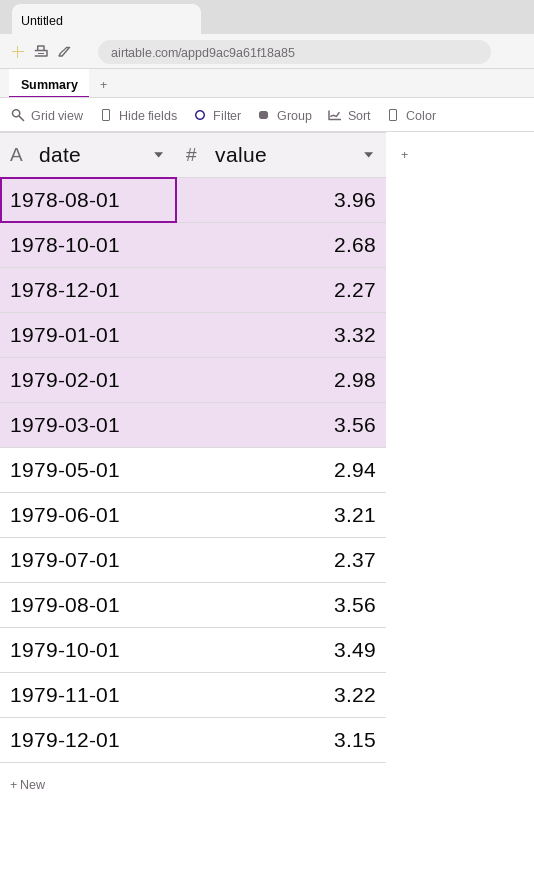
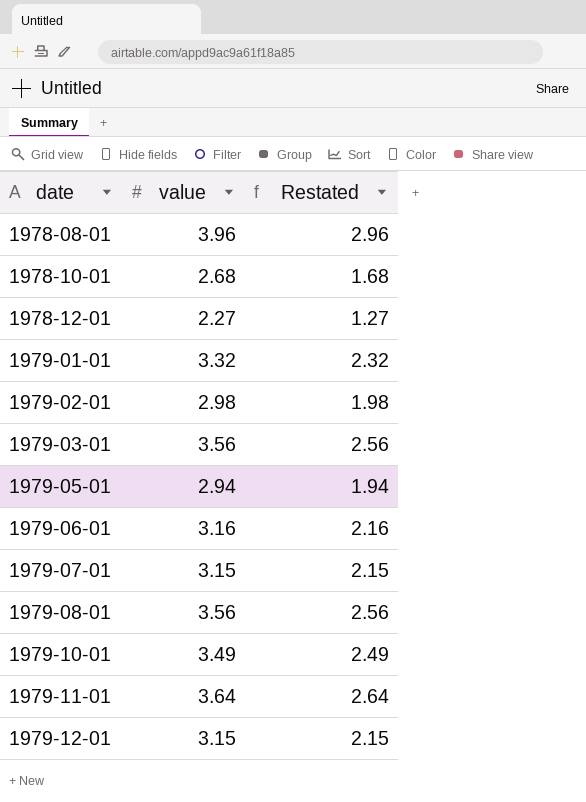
column Restated | formula: none -> [value] - 1
1979-06-01 | value: 3.21 -> 3.16
1979-07-01 | value: 2.37 -> 3.15
1979-11-01 | value: 3.22 -> 3.64

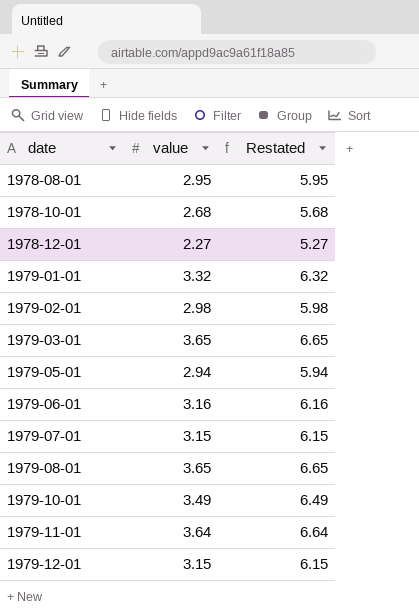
column Restated | formula: [value] - 1 -> [value] + 3
1978-08-01 | value: 3.96 -> 2.95
1979-03-01 | value: 3.56 -> 3.65
1979-08-01 | value: 3.56 -> 3.65

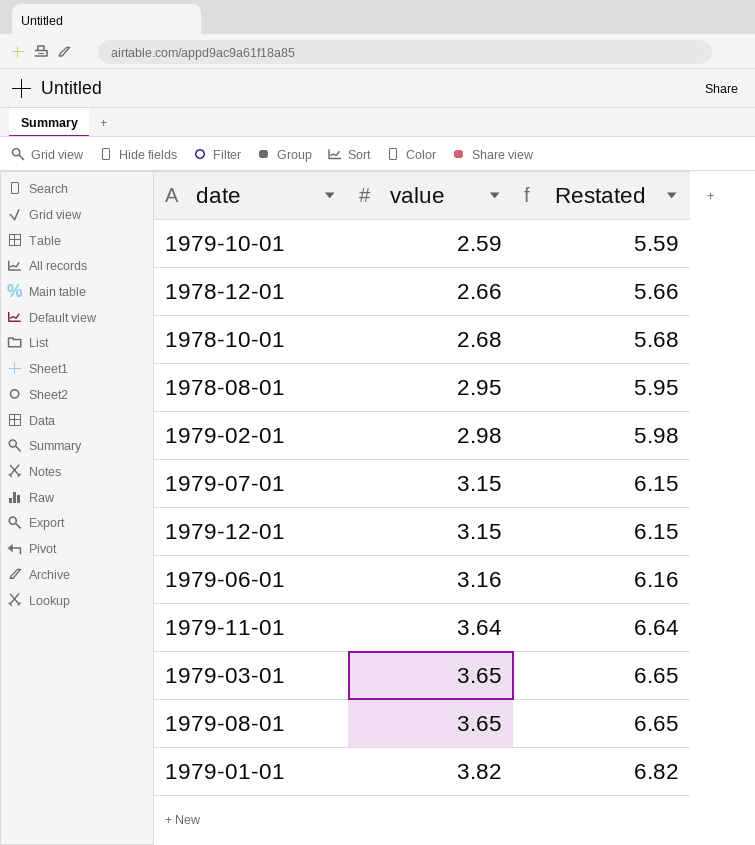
row order: date ascending -> value ascending
row 1979-05-01: 2.94 | 5.94 -> none
1979-10-01 | value: 3.49 -> 2.59
1979-10-01 | Restated: 6.49 -> 5.59
1978-12-01 | value: 2.27 -> 2.66
1978-12-01 | Restated: 5.27 -> 5.66
1979-01-01 | value: 3.32 -> 3.82
1979-01-01 | Restated: 6.32 -> 6.82

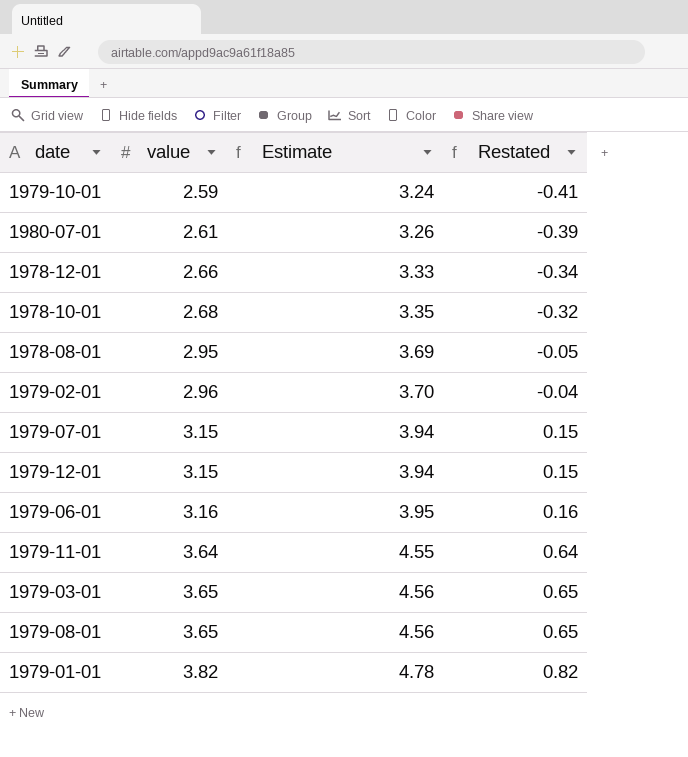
column Estimate | formula: none -> [value] * 1.25
column Restated | formula: [value] + 3 -> [value] - 3
row 1980-07-01: none -> 2.61 | 3.26 | -0.39
1979-02-01 | value: 2.98 -> 2.96

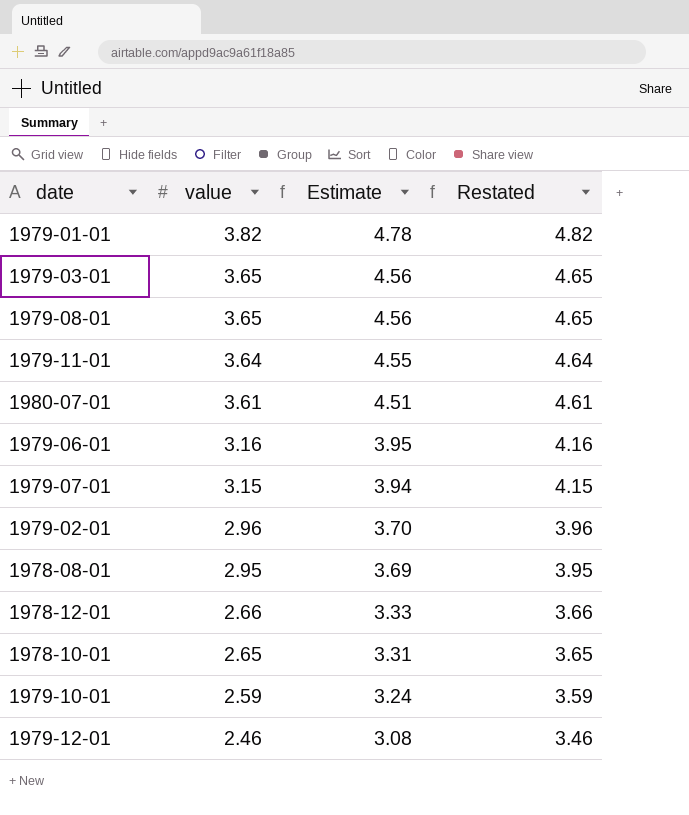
row order: value ascending -> value descending
column Restated | formula: [value] - 3 -> [value] + 1
1980-07-01 | value: 2.61 -> 3.61
1980-07-01 | Estimate: 3.26 -> 4.51
1978-10-01 | value: 2.68 -> 2.65
1978-10-01 | Estimate: 3.35 -> 3.31
1979-12-01 | value: 3.15 -> 2.46
1979-12-01 | Estimate: 3.94 -> 3.08

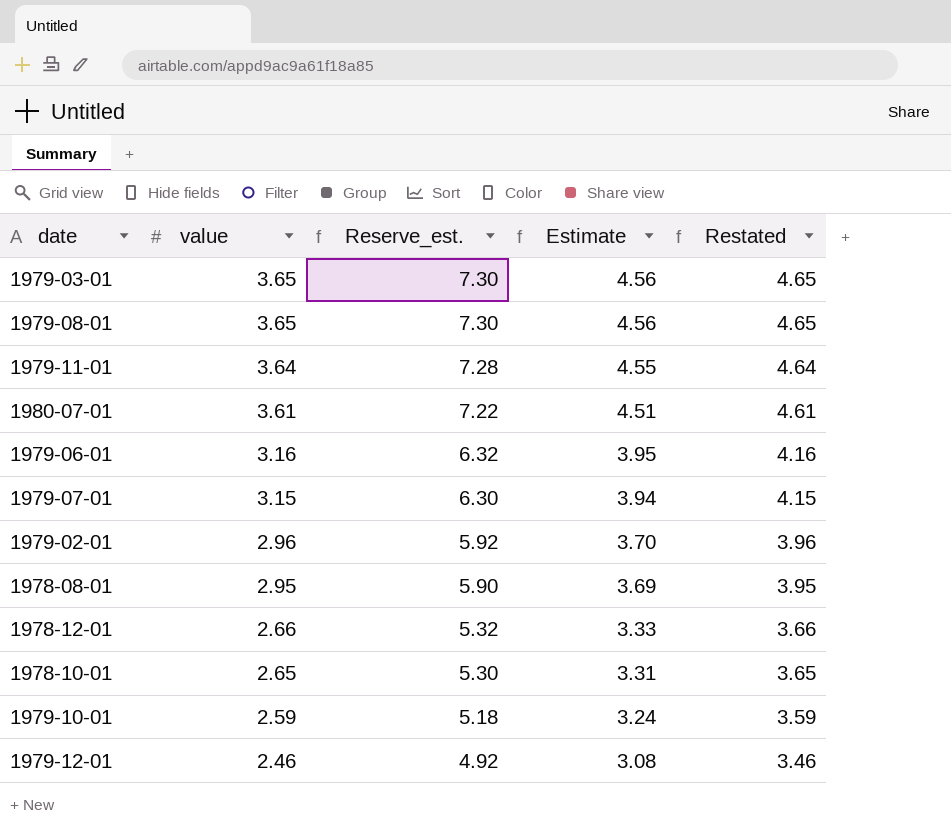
column Reserve_est. | formula: none -> [value] * 2
row 1979-01-01: 3.82 | 4.78 | 4.82 -> none

